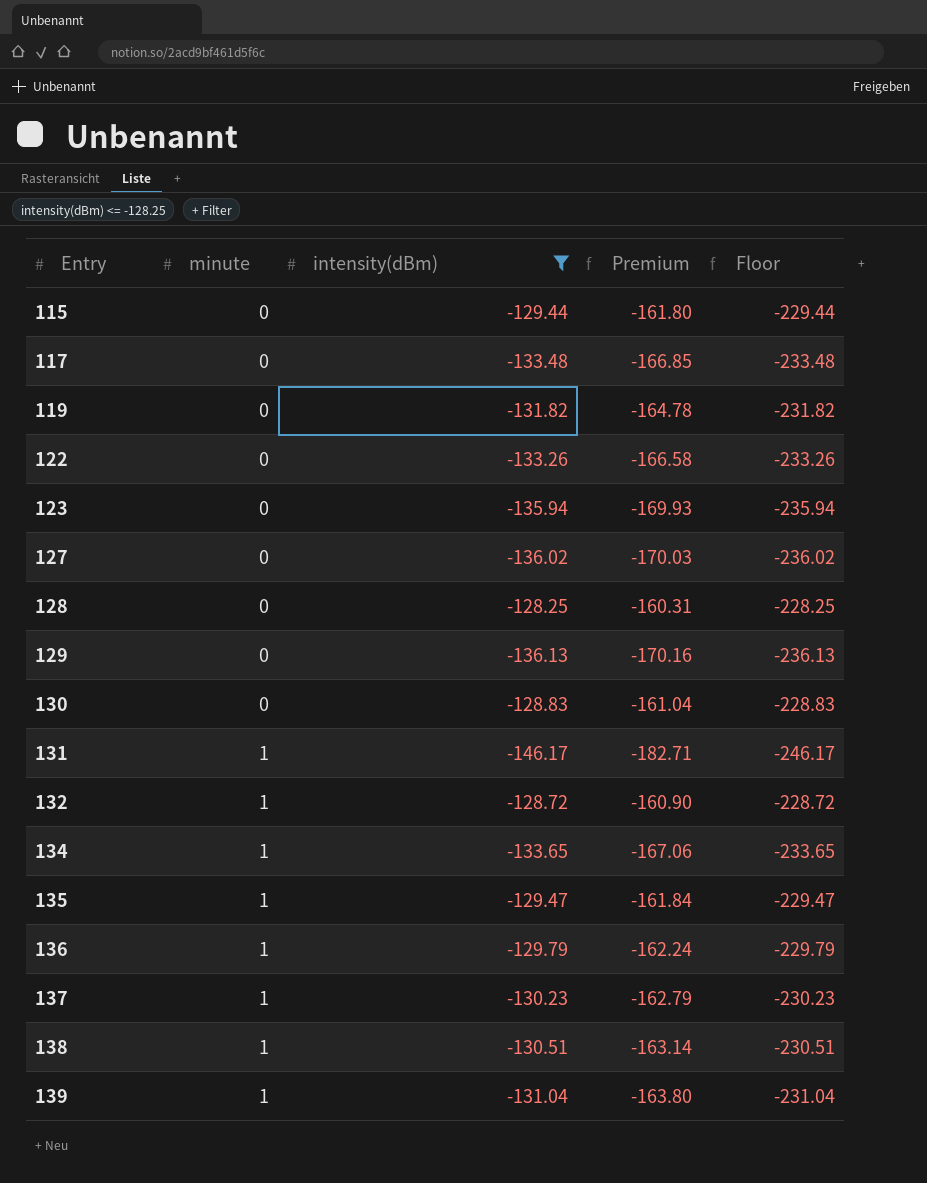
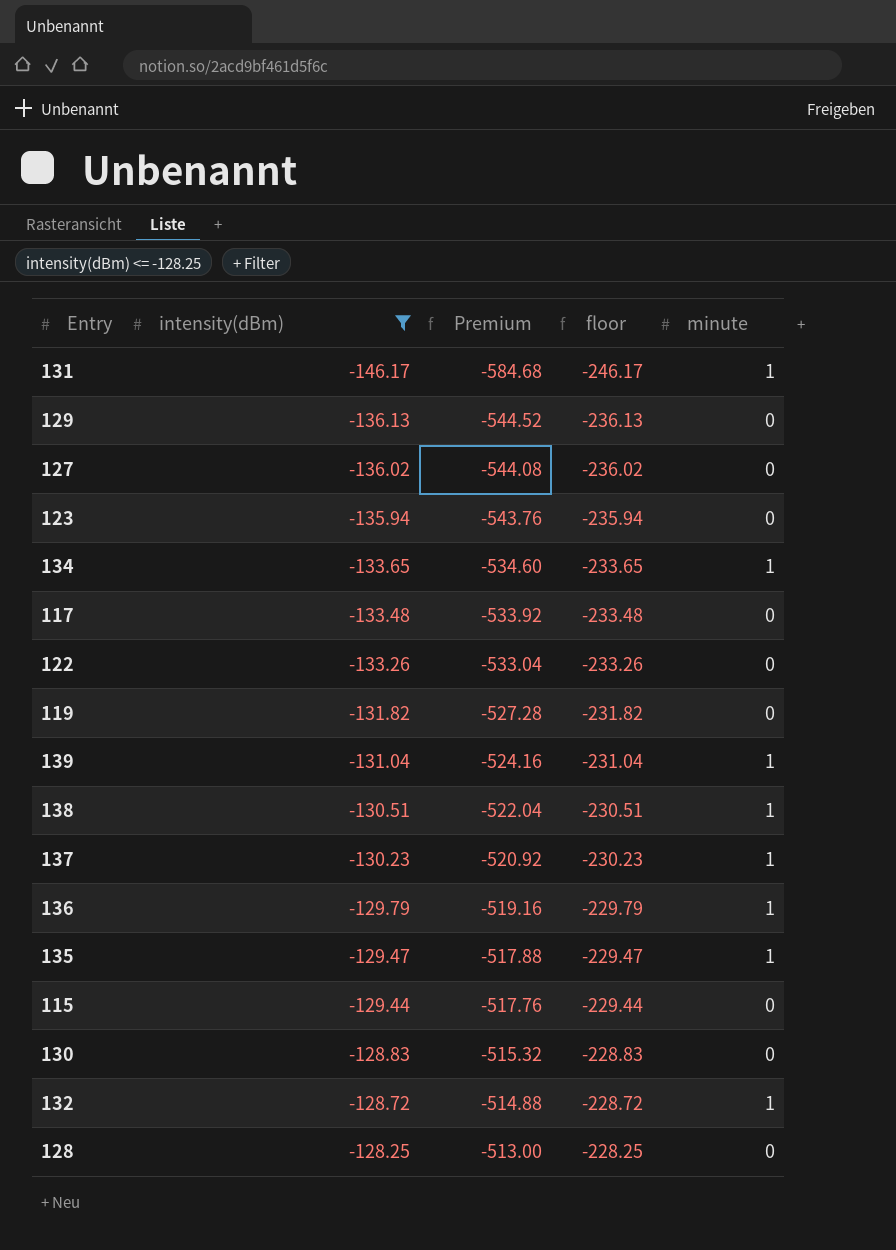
row order: Entry ascending -> intensity(dBm) ascending
column Premium | formula: [intensity(dBm)] * 1.25 -> [intensity(dBm)] * 4
column name: Floor -> floor
column minute | position: 2 -> 5

